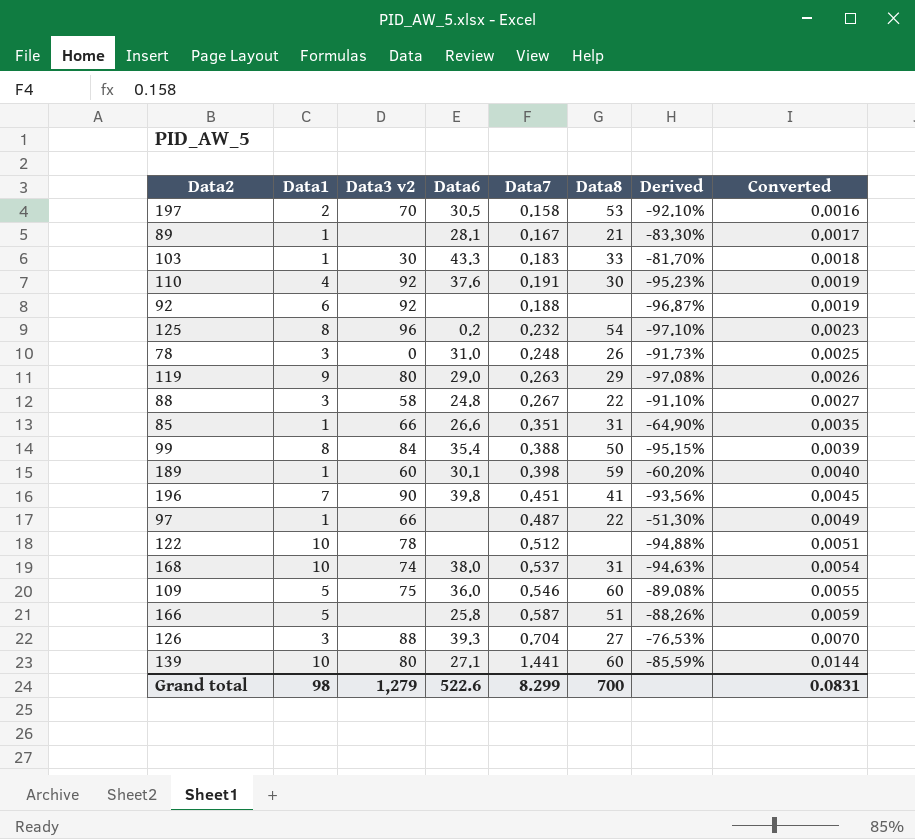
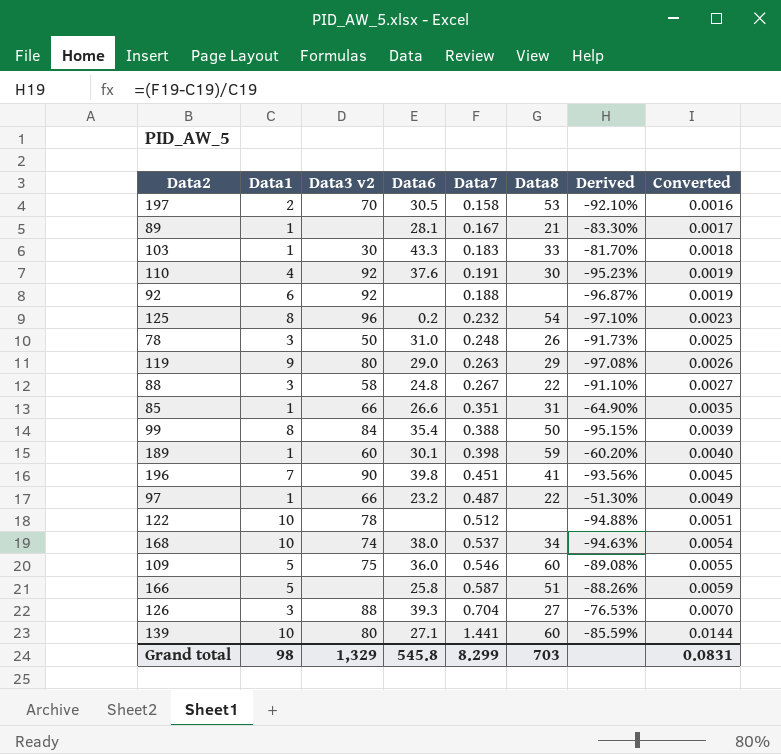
78 | Data3 v2: 0 -> 50
97 | Data6: none -> 23.2
168 | Data8: 31 -> 34
Grand total | Data3 v2: 1,279 -> 1,329
Grand total | Data6: 522.6 -> 545.8
Grand total | Data8: 700 -> 703

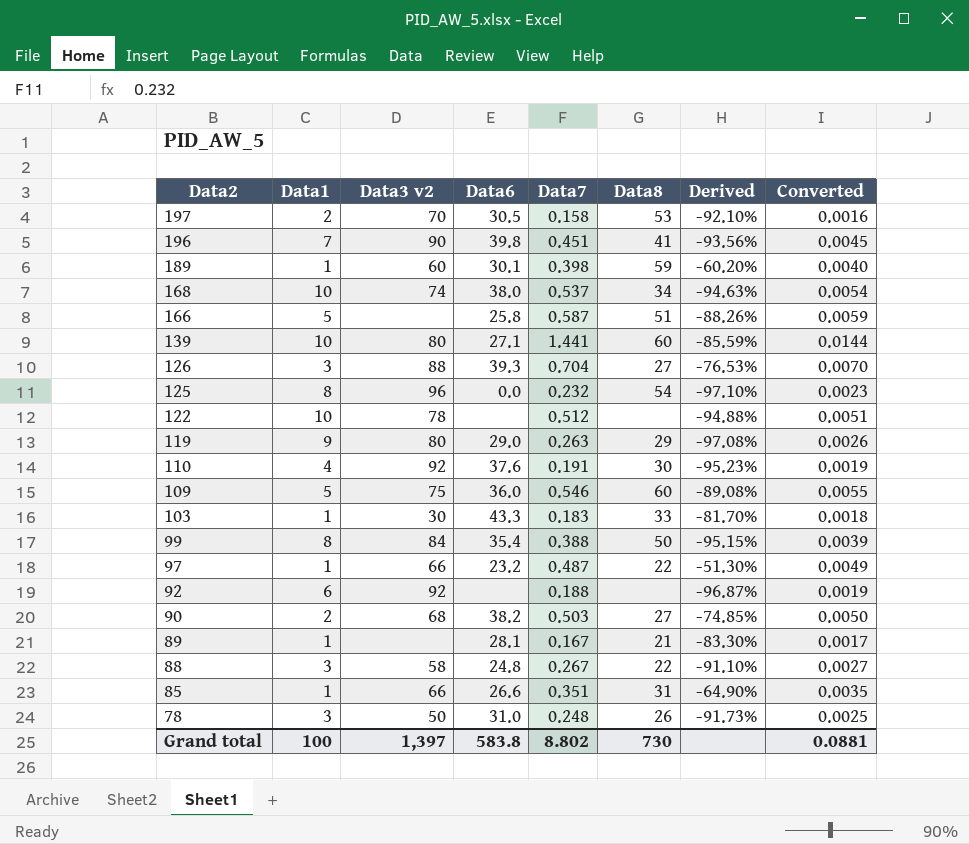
row order: Converted ascending -> Data2 descending
125 | Data6: 0.2 -> 0.0
row 90: none -> 2 | 68 | 38.2 | 0.503 | 27 | -74.85% | 0.0050
Grand total | Data1: 98 -> 100
Grand total | Data3 v2: 1,329 -> 1,397
Grand total | Data6: 545.8 -> 583.8
Grand total | Data7: 8.299 -> 8.802
Grand total | Data8: 703 -> 730
Grand total | Converted: 0.0831 -> 0.0881

